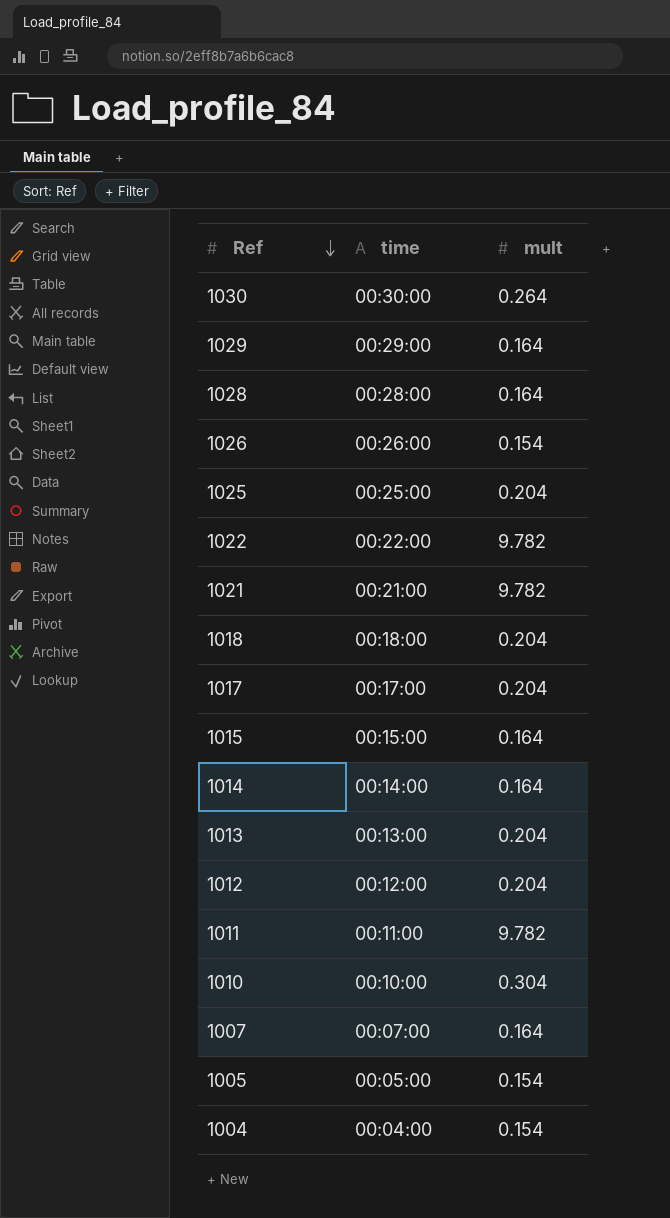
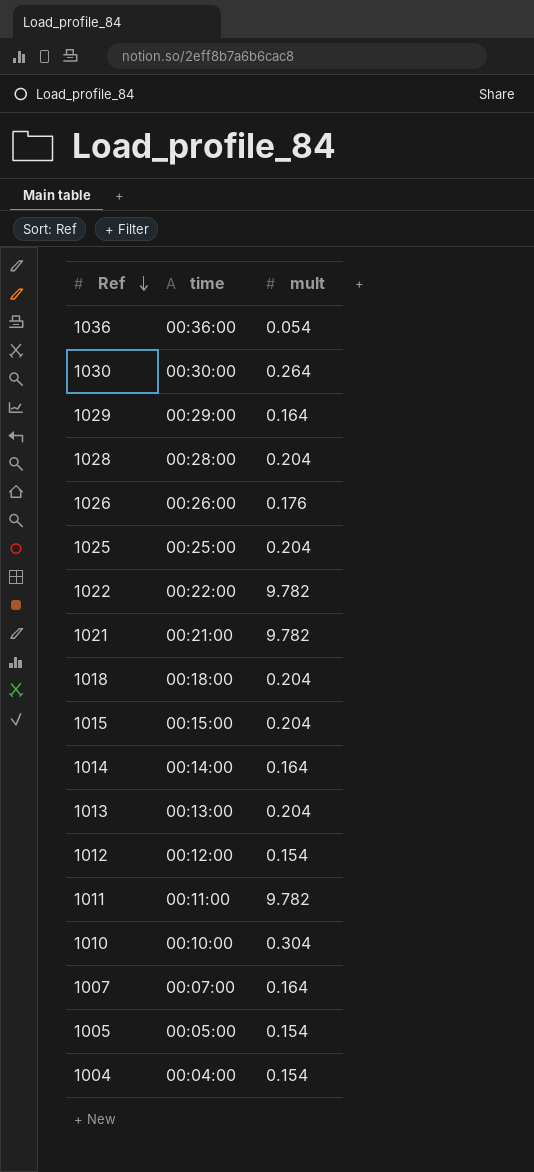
row 1017: 00:17:00 | 0.204 -> none
row 1036: none -> 00:36:00 | 0.054
1028 | mult: 0.164 -> 0.204
1026 | mult: 0.154 -> 0.176
1015 | mult: 0.164 -> 0.204
1012 | mult: 0.204 -> 0.154

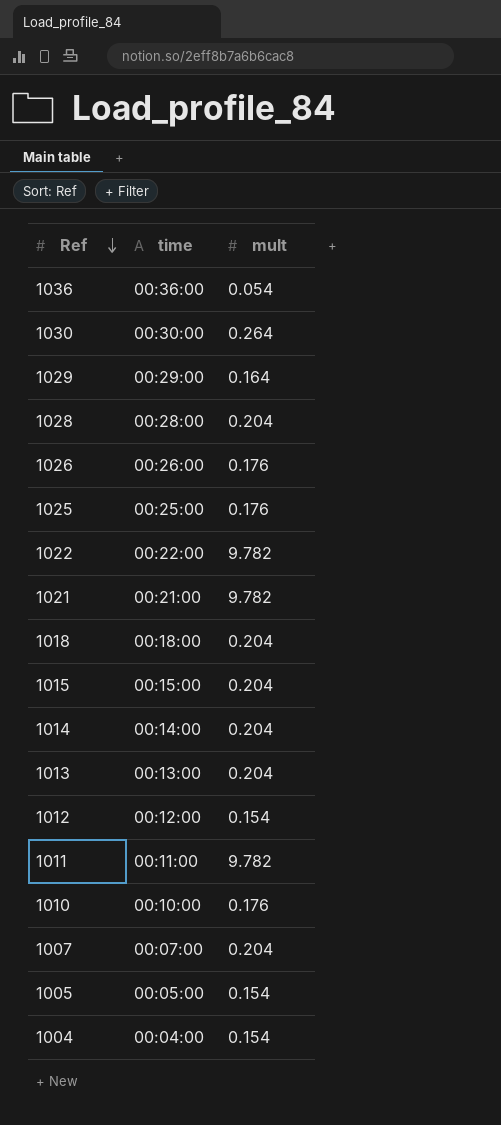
1025 | mult: 0.204 -> 0.176
1014 | mult: 0.164 -> 0.204
1010 | mult: 0.304 -> 0.176
1007 | mult: 0.164 -> 0.204

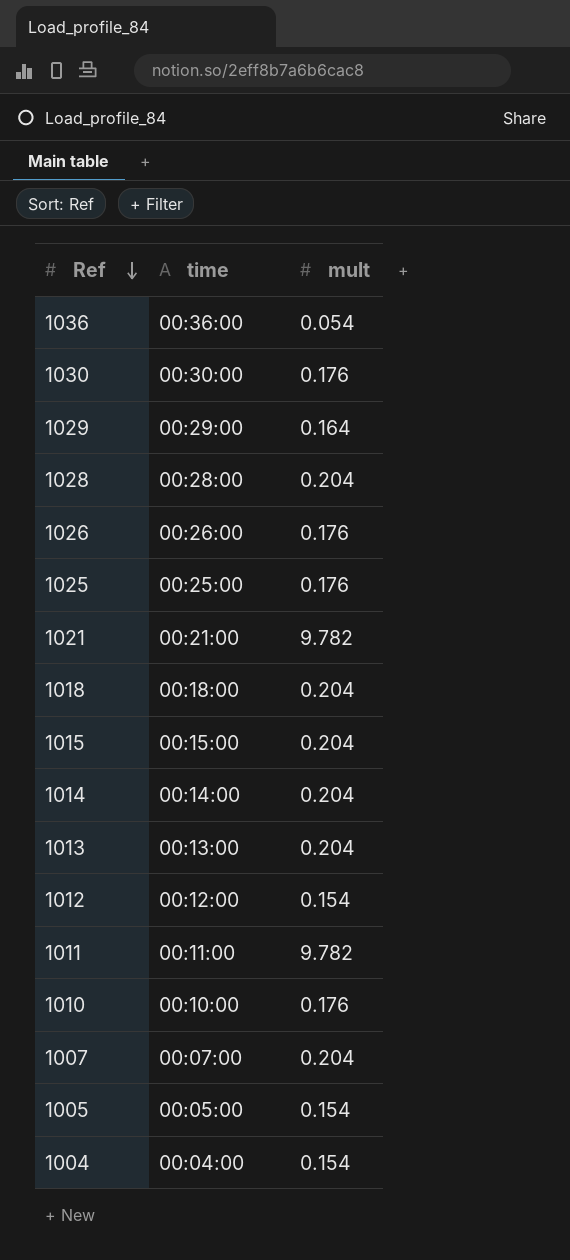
row 1022: 00:22:00 | 9.782 -> none
1030 | mult: 0.264 -> 0.176

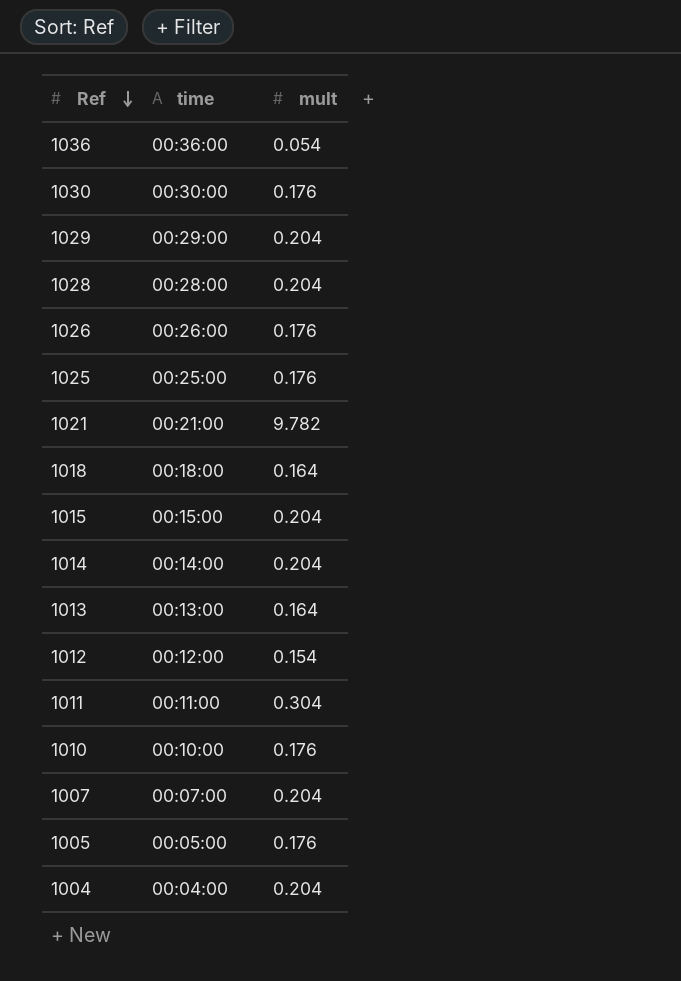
1029 | mult: 0.164 -> 0.204
1018 | mult: 0.204 -> 0.164
1013 | mult: 0.204 -> 0.164
1011 | mult: 9.782 -> 0.304
1005 | mult: 0.154 -> 0.176
1004 | mult: 0.154 -> 0.204

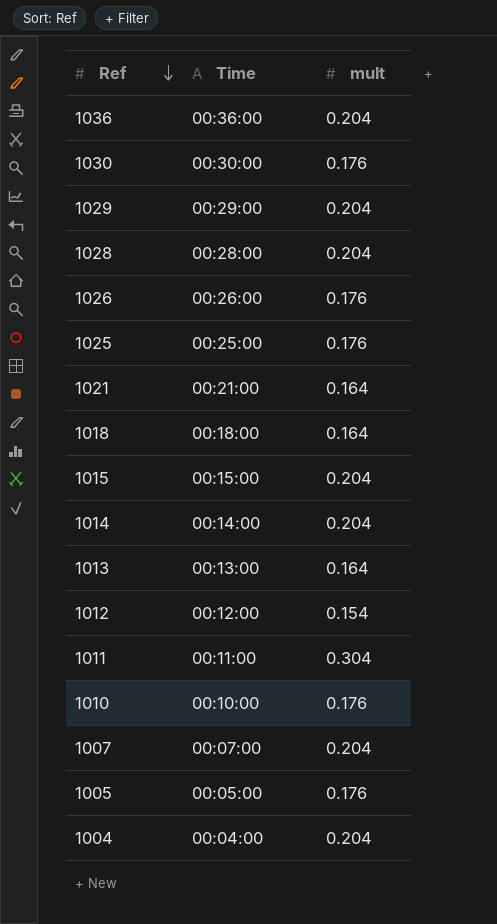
column name: time -> Time
1036 | mult: 0.054 -> 0.204
1021 | mult: 9.782 -> 0.164

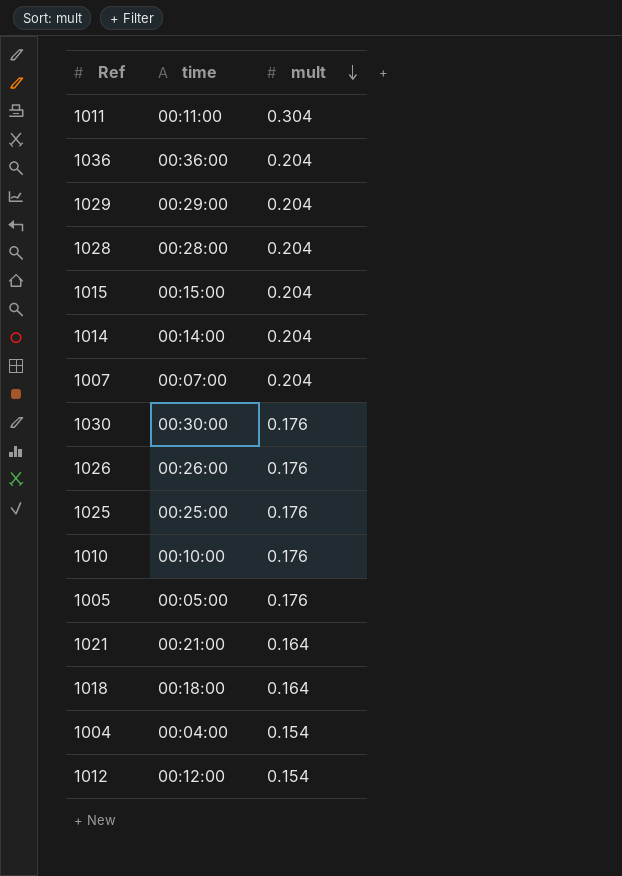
row order: Ref descending -> mult descending
column name: Time -> time
row 1013: 00:13:00 | 0.164 -> none
1004 | mult: 0.204 -> 0.154

